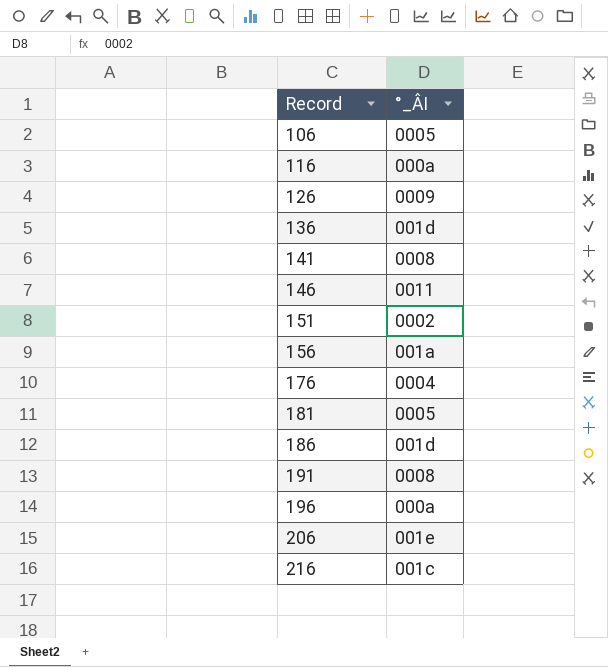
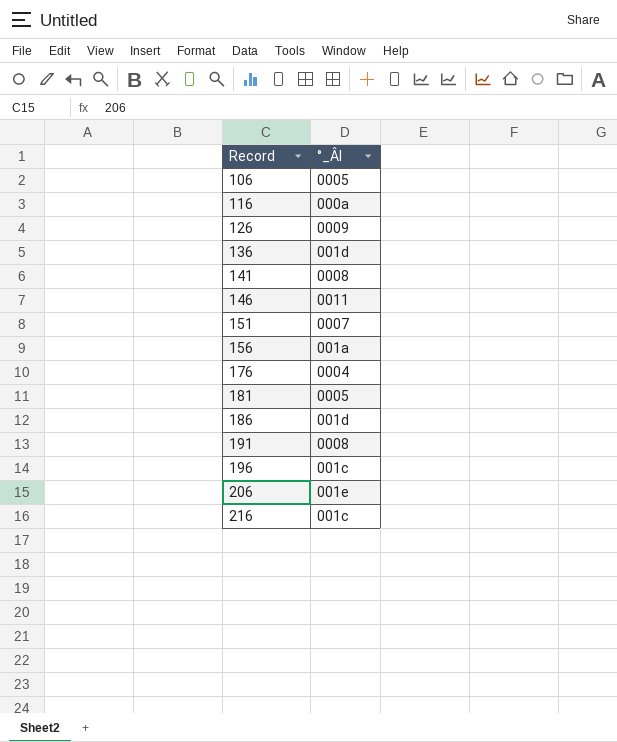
151 | °_ÂI: 0002 -> 0007
196 | °_ÂI: 000a -> 001c

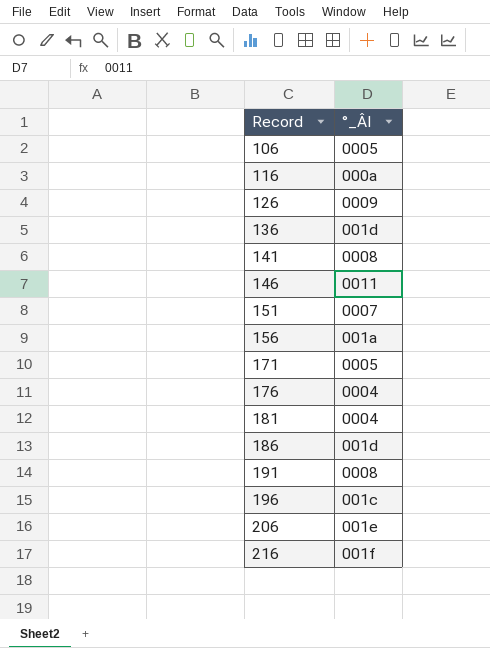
row 171: none -> 0005
181 | °_ÂI: 0005 -> 0004
216 | °_ÂI: 001c -> 001f

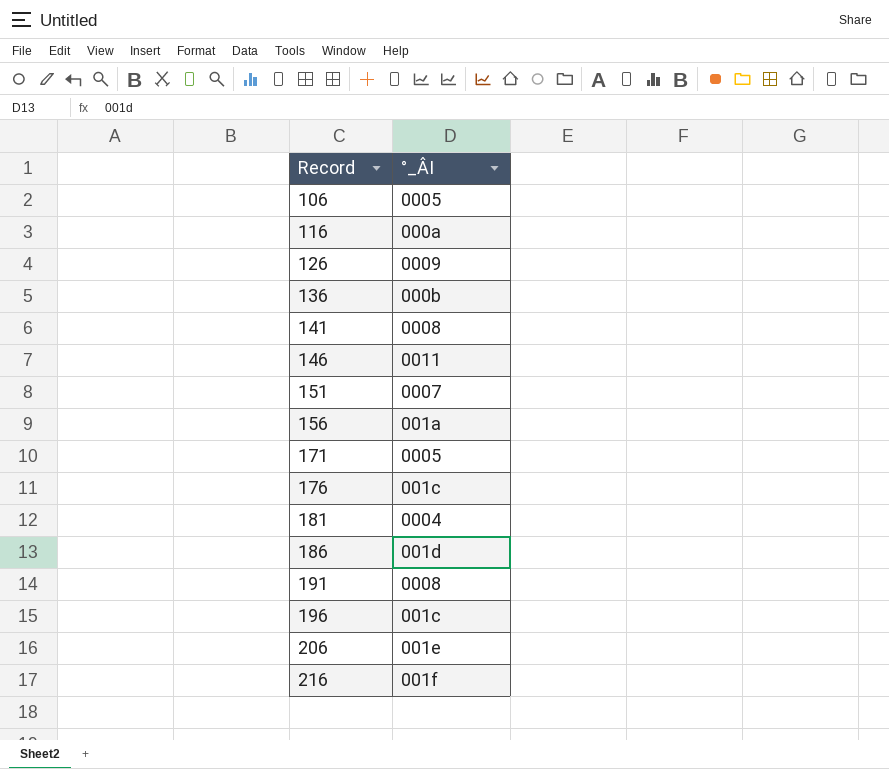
136 | °_ÂI: 001d -> 000b
176 | °_ÂI: 0004 -> 001c

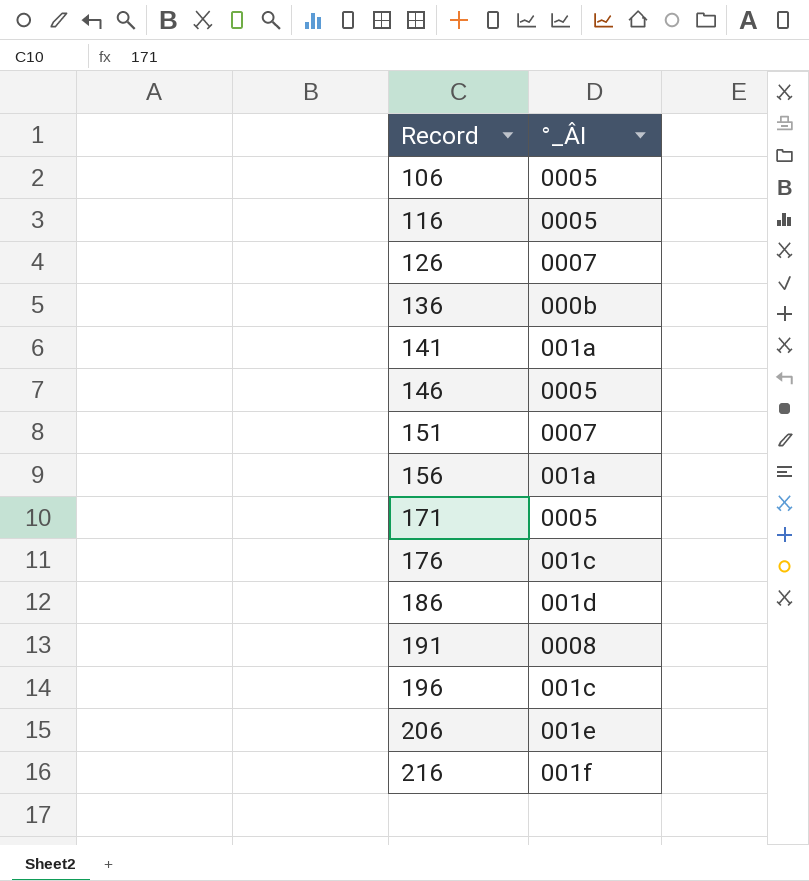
row 181: 0004 -> none
116 | °_ÂI: 000a -> 0005
126 | °_ÂI: 0009 -> 0007
141 | °_ÂI: 0008 -> 001a
146 | °_ÂI: 0011 -> 0005

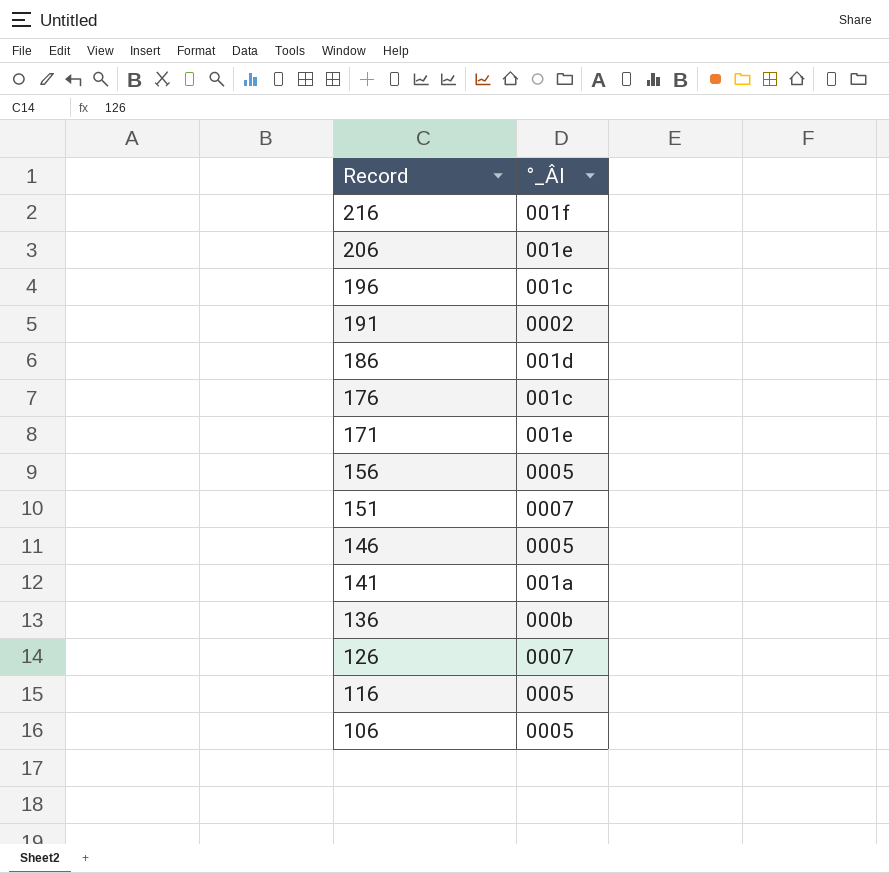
row order: Record ascending -> Record descending
191 | °_ÂI: 0008 -> 0002
171 | °_ÂI: 0005 -> 001e
156 | °_ÂI: 001a -> 0005

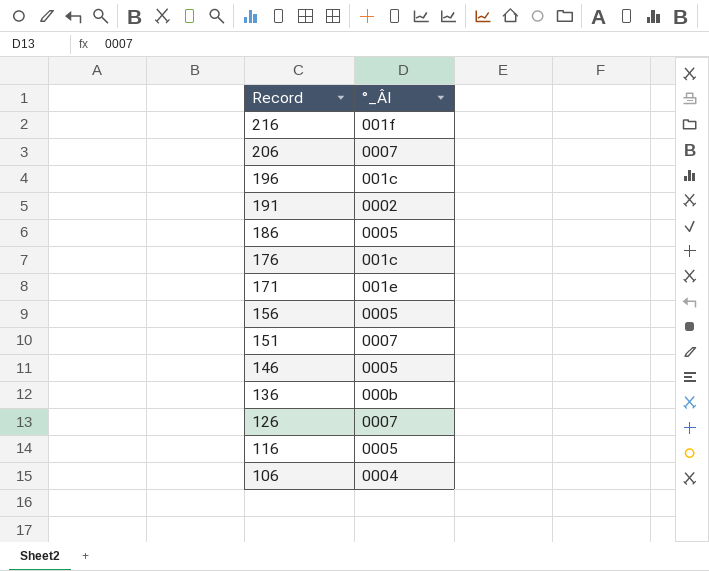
row 141: 001a -> none
206 | °_ÂI: 001e -> 0007
186 | °_ÂI: 001d -> 0005
106 | °_ÂI: 0005 -> 0004

